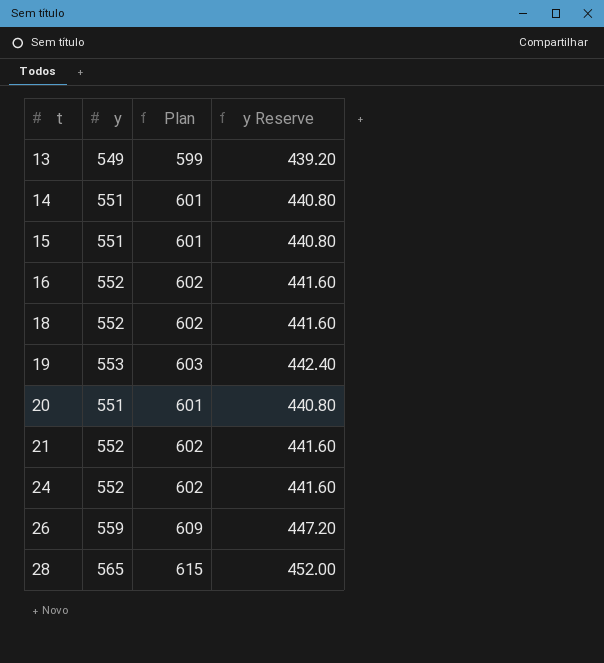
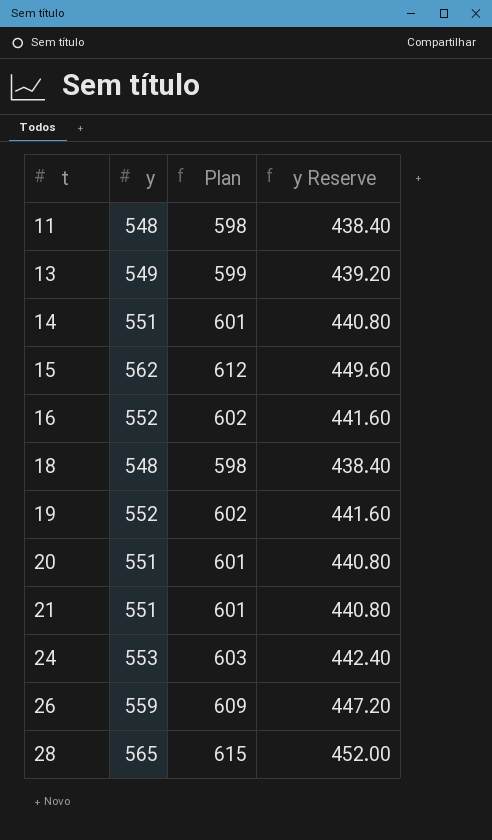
row 11: none -> 548 | 598 | 438.40
15 | y: 551 -> 562
15 | Plan: 601 -> 612
15 | y Reserve: 440.80 -> 449.60
18 | y: 552 -> 548
18 | Plan: 602 -> 598
18 | y Reserve: 441.60 -> 438.40
19 | y: 553 -> 552
19 | Plan: 603 -> 602
19 | y Reserve: 442.40 -> 441.60
21 | y: 552 -> 551
21 | Plan: 602 -> 601
21 | y Reserve: 441.60 -> 440.80
24 | y: 552 -> 553
24 | Plan: 602 -> 603
24 | y Reserve: 441.60 -> 442.40

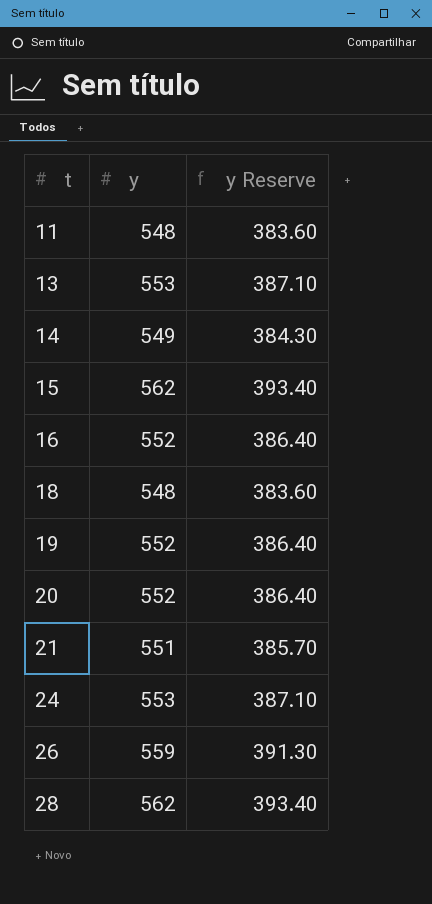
column Plan | formula: [y] + 50 -> none
column y Reserve | formula: [y] * 0.8 -> [y] * 0.7
13 | y: 549 -> 553
14 | y: 551 -> 549
20 | y: 551 -> 552
28 | y: 565 -> 562

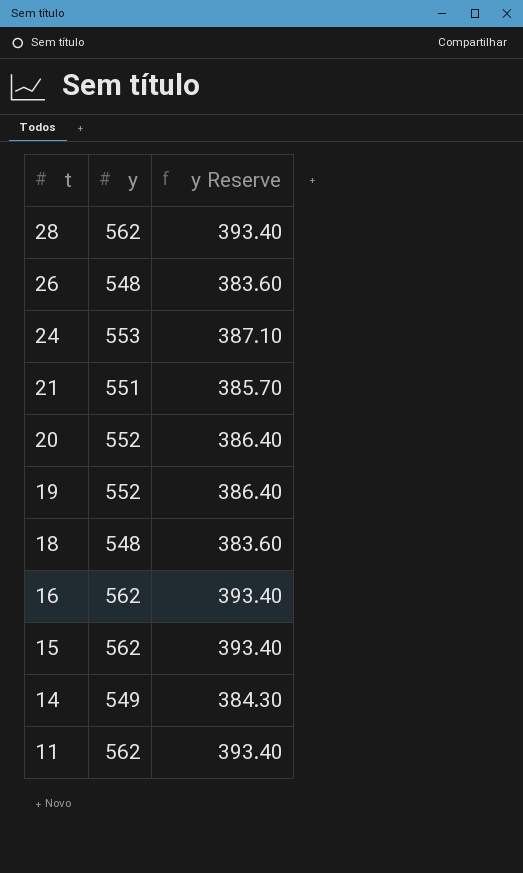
row order: t ascending -> t descending
row 13: 553 | 387.10 -> none
26 | y: 559 -> 548
26 | y Reserve: 391.30 -> 383.60
16 | y: 552 -> 562
16 | y Reserve: 386.40 -> 393.40
11 | y: 548 -> 562
11 | y Reserve: 383.60 -> 393.40

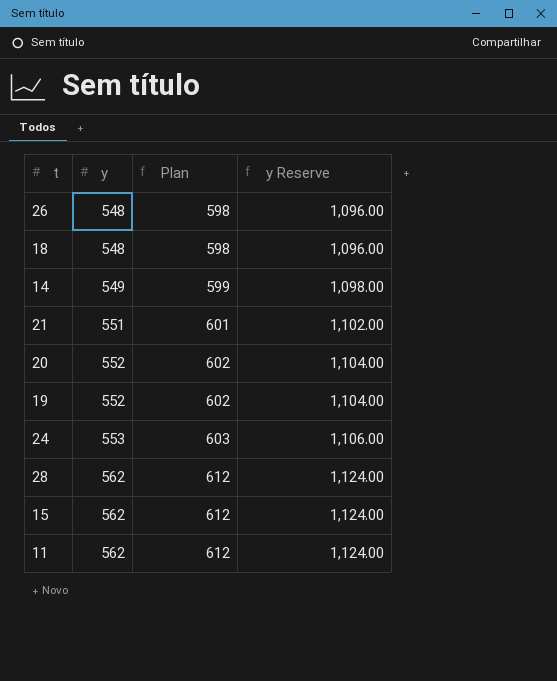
row order: t descending -> y ascending
column Plan | formula: none -> [y] + 50
column y Reserve | formula: [y] * 0.7 -> [y] * 2
row 16: 562 | 393.40 -> none

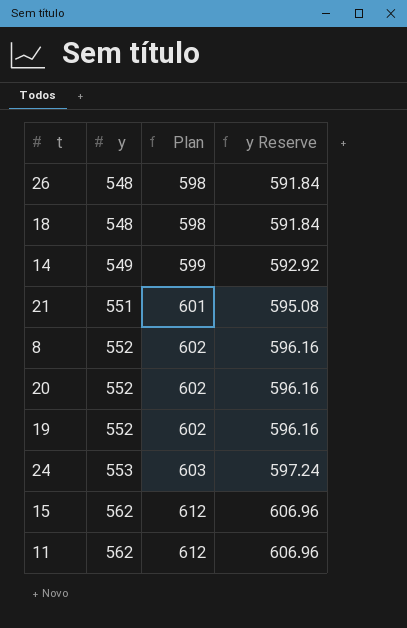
column y Reserve | formula: [y] * 2 -> [y] * 1.08
row 28: 562 | 612 | 1,124.00 -> none
row 8: none -> 552 | 602 | 596.16

